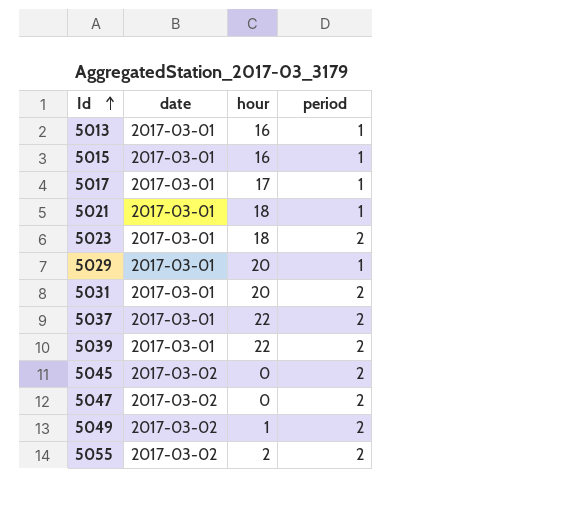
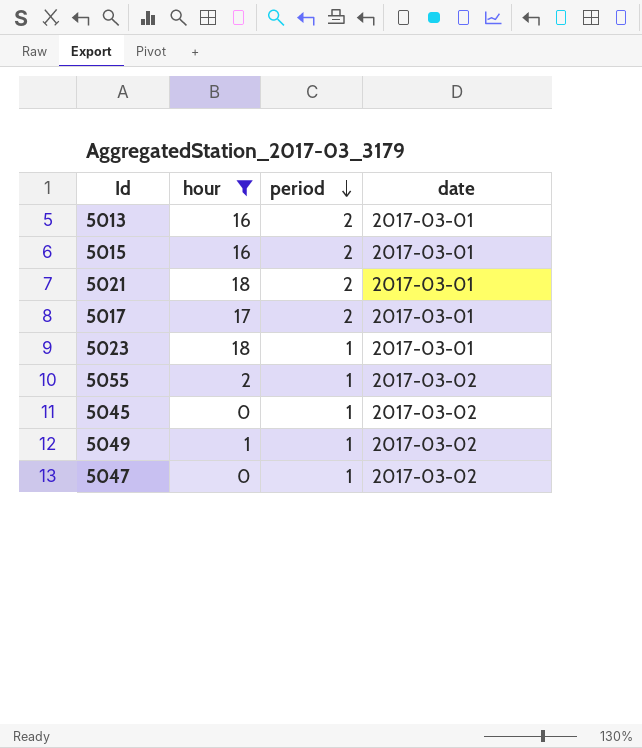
filter: none -> hour <= 18
row order: Id ascending -> period descending
column date | position: 2 -> 4
5013 | period: 1 -> 2
5015 | period: 1 -> 2
5021 | period: 1 -> 2
5017 | period: 1 -> 2
5023 | period: 2 -> 1
5055 | period: 2 -> 1
5045 | period: 2 -> 1
5049 | period: 2 -> 1
5047 | period: 2 -> 1

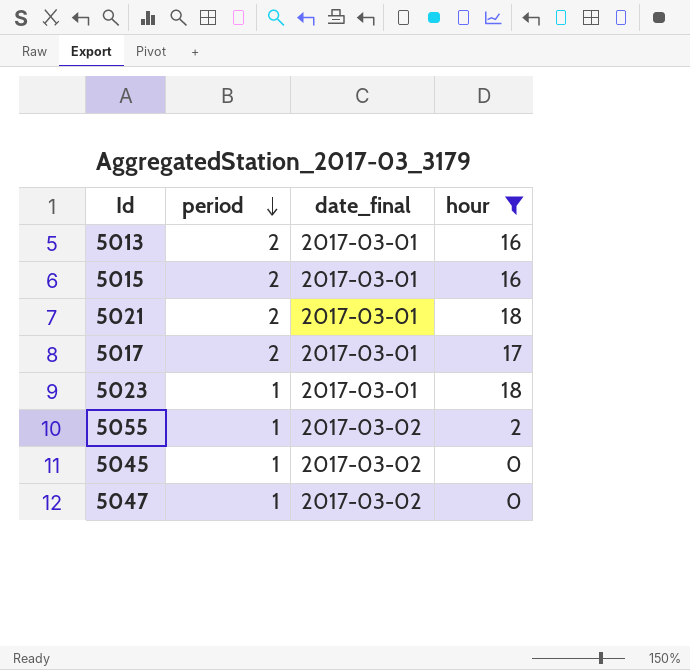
column name: date -> date_final
column hour | position: 2 -> 4
row 5049: 1 | 1 | 2017-03-02 -> none

